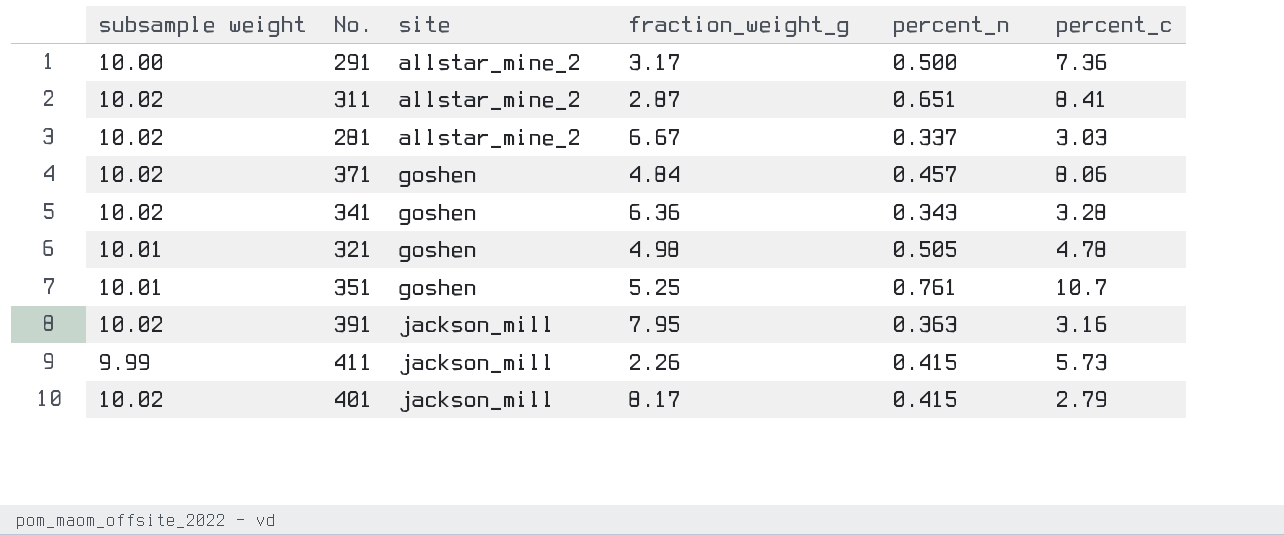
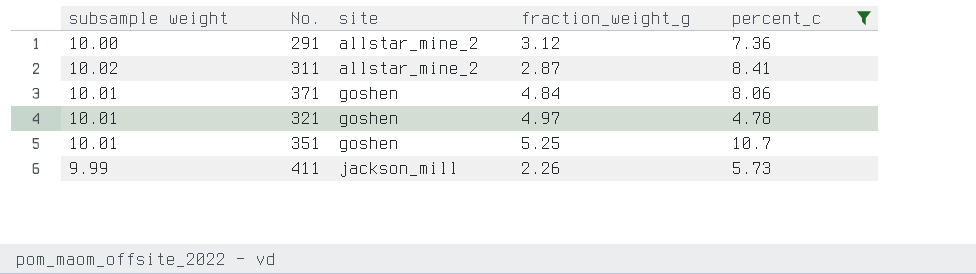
filter: none -> percent_c >= 4.78
column percent_n | position: 5 -> none
291 | fraction_weight_g: 3.17 -> 3.12
371 | subsample weight: 10.02 -> 10.01
321 | fraction_weight_g: 4.98 -> 4.97

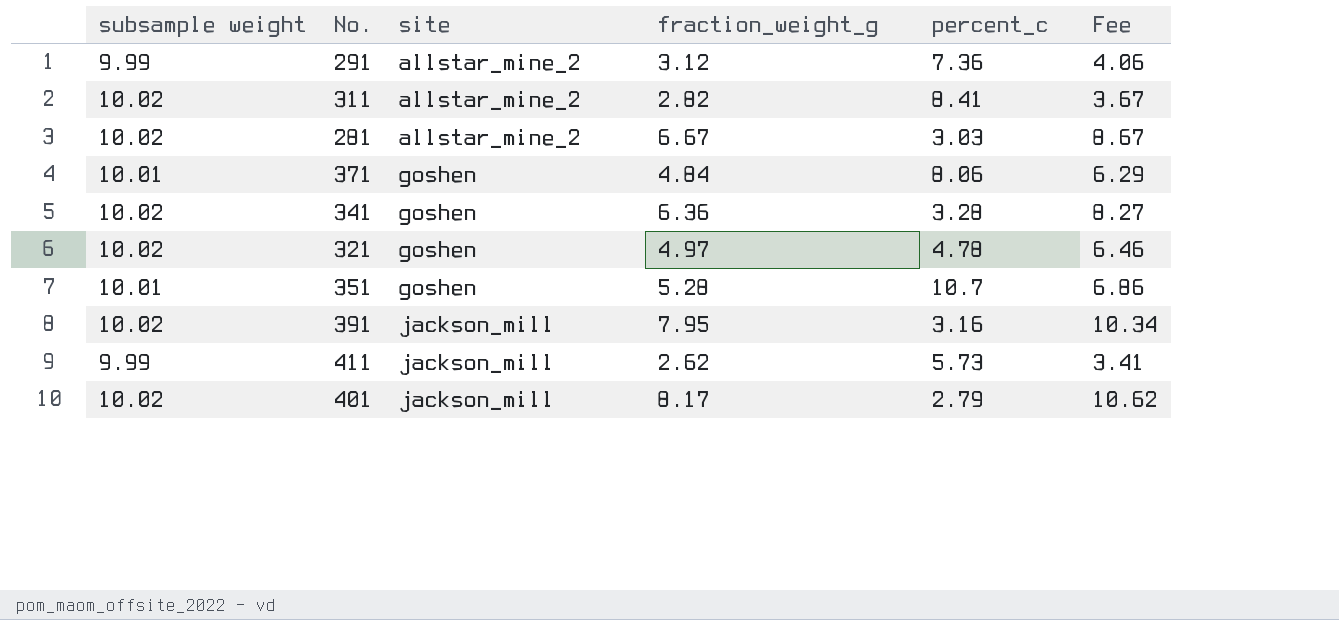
filter: percent_c >= 4.78 -> none
column Fee | formula: none -> [fraction_weight_g] * 1.3
291 | subsample weight: 10.00 -> 9.99
311 | fraction_weight_g: 2.87 -> 2.82
321 | subsample weight: 10.01 -> 10.02
351 | fraction_weight_g: 5.25 -> 5.28
411 | fraction_weight_g: 2.26 -> 2.62

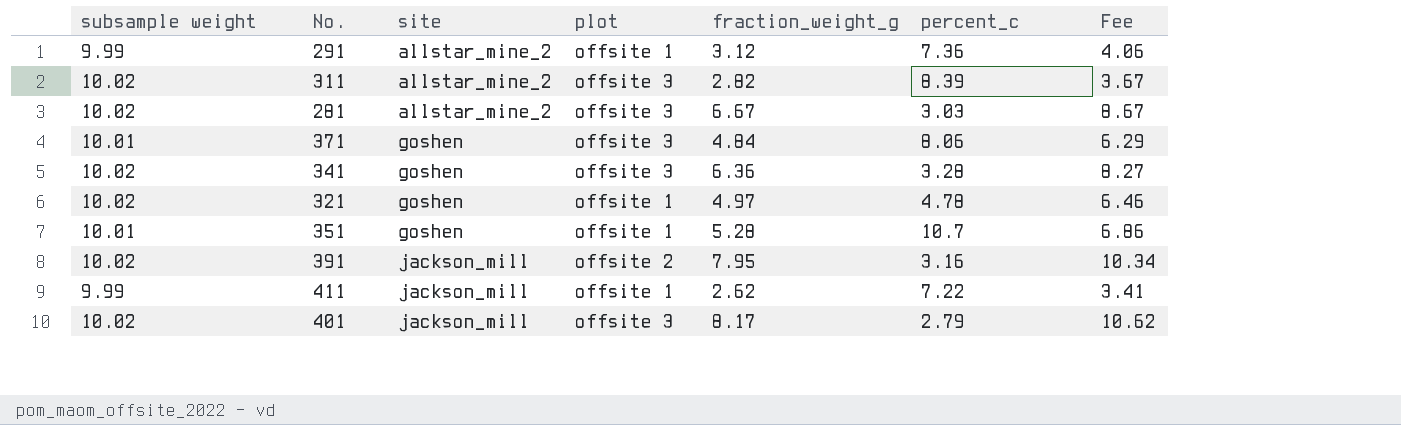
column plot | position: none -> 4
311 | percent_c: 8.41 -> 8.39
411 | percent_c: 5.73 -> 7.22

